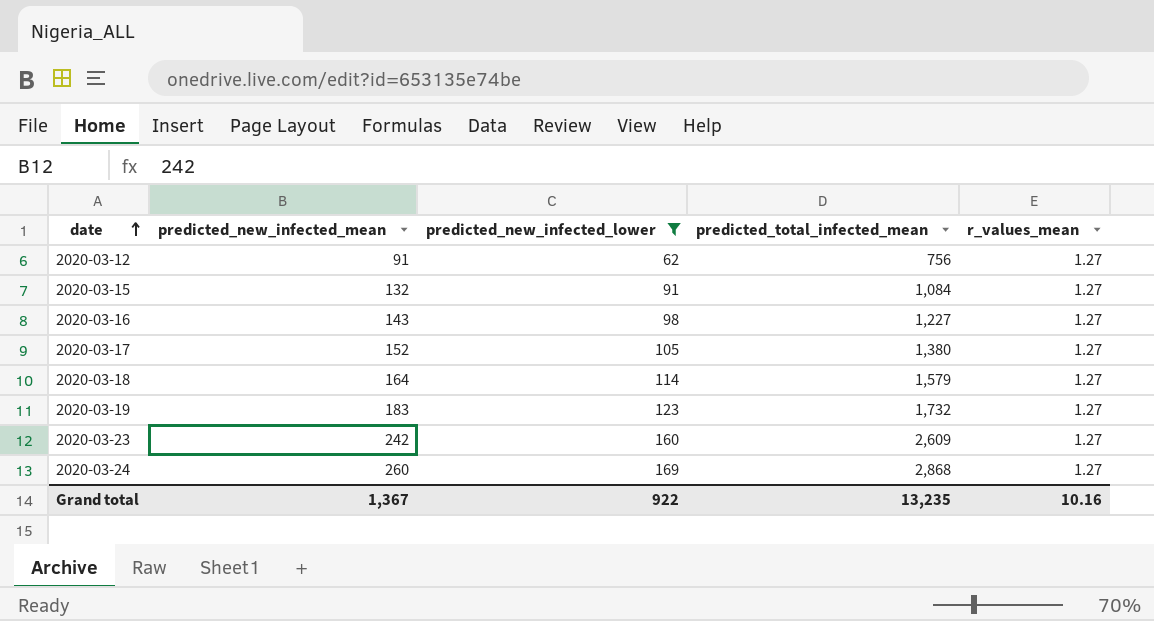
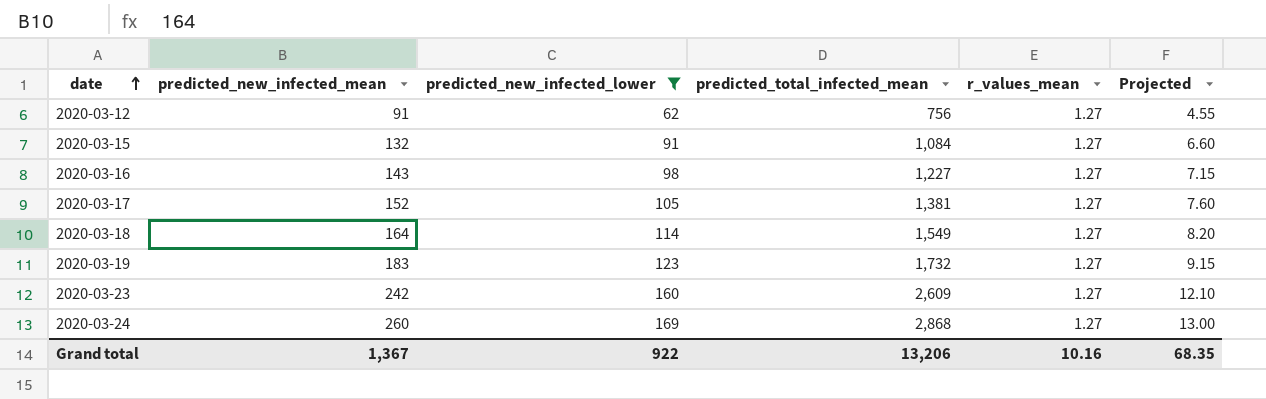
column Projected | formula: none -> [predicted_new_infected_mean] * 0.05
2020-03-17 | predicted_total_infected_mean: 1,380 -> 1,381
2020-03-18 | predicted_total_infected_mean: 1,579 -> 1,549
Grand total | predicted_total_infected_mean: 13,235 -> 13,206

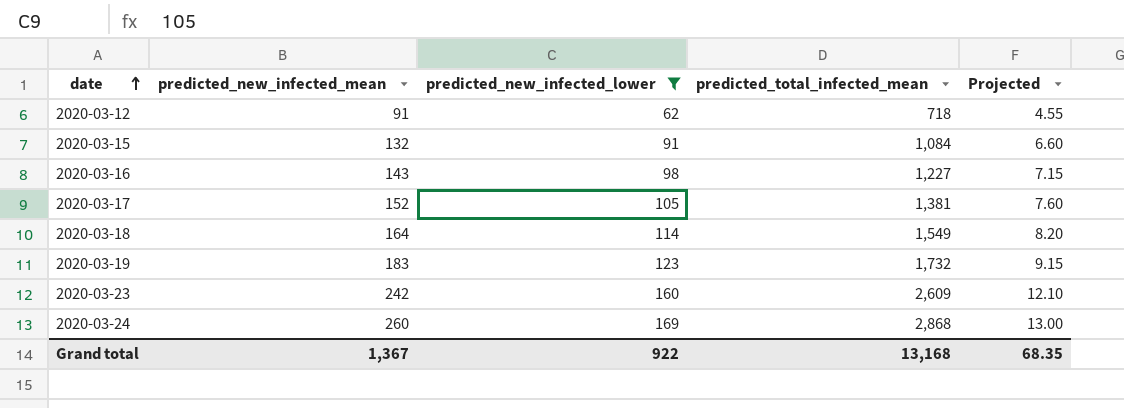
column r_values_mean | position: 5 -> none
2020-03-12 | predicted_total_infected_mean: 756 -> 718
Grand total | predicted_total_infected_mean: 13,206 -> 13,168

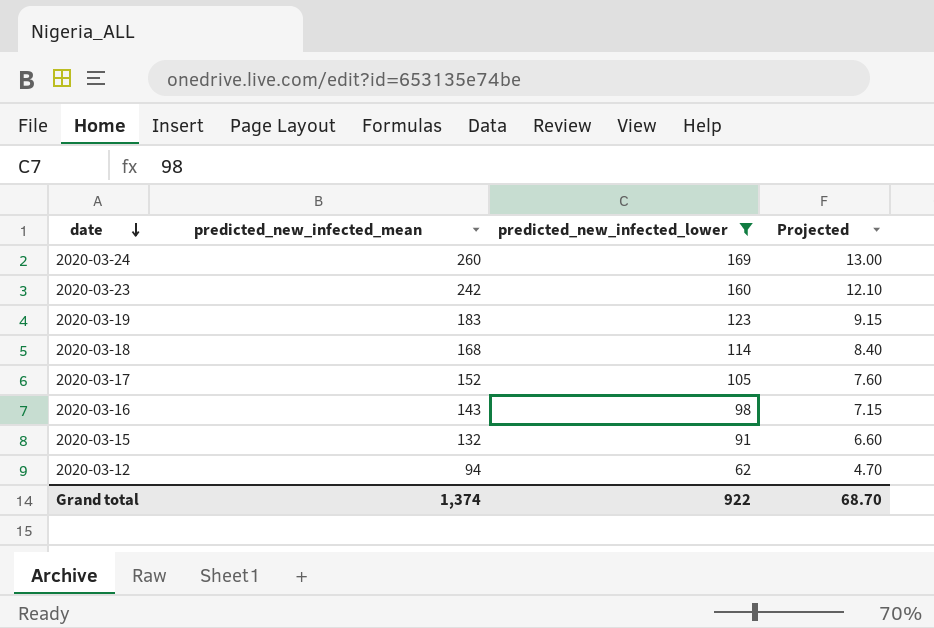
row order: date ascending -> date descending
column predicted_total_infected_mean | position: 4 -> none
2020-03-18 | predicted_new_infected_mean: 164 -> 168
2020-03-18 | Projected: 8.20 -> 8.40
2020-03-12 | predicted_new_infected_mean: 91 -> 94
2020-03-12 | Projected: 4.55 -> 4.70
Grand total | predicted_new_infected_mean: 1,367 -> 1,374
Grand total | Projected: 68.35 -> 68.70

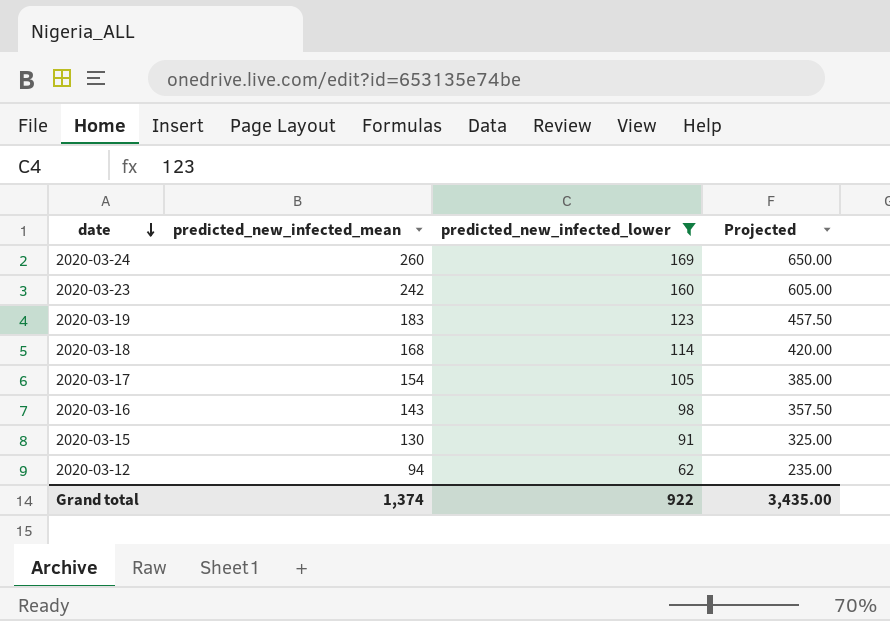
column Projected | formula: [predicted_new_infected_mean] * 0.05 -> [predicted_new_infected_mean] * 2.5
2020-03-17 | predicted_new_infected_mean: 152 -> 154
2020-03-15 | predicted_new_infected_mean: 132 -> 130
Grand total | Projected: 68.70 -> 3,435.00

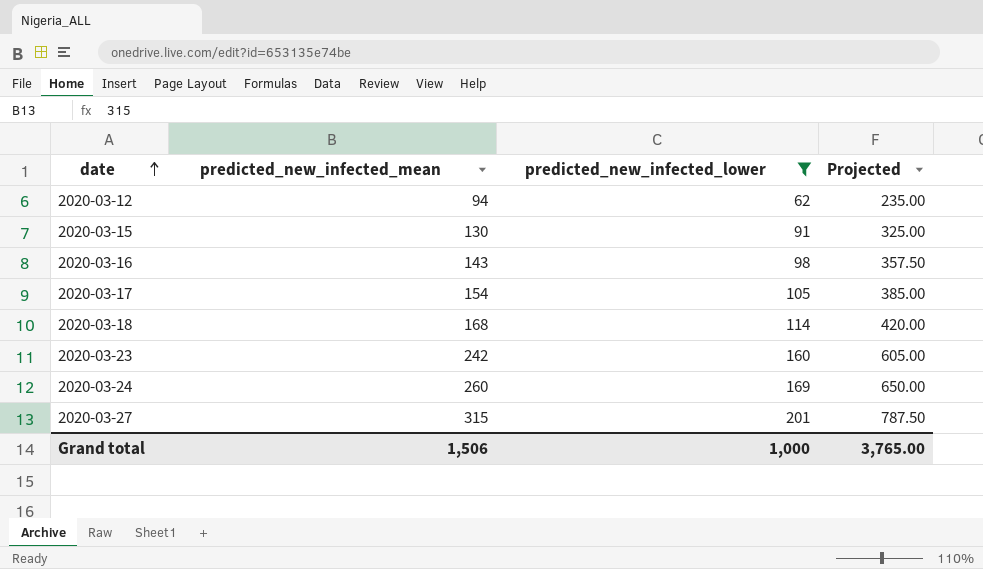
row order: date descending -> date ascending
row 2020-03-19: 183 | 123 | 457.50 -> none
row 2020-03-27: none -> 315 | 201 | 787.50
Grand total | predicted_new_infected_mean: 1,374 -> 1,506
Grand total | predicted_new_infected_lower: 922 -> 1,000
Grand total | Projected: 3,435.00 -> 3,765.00

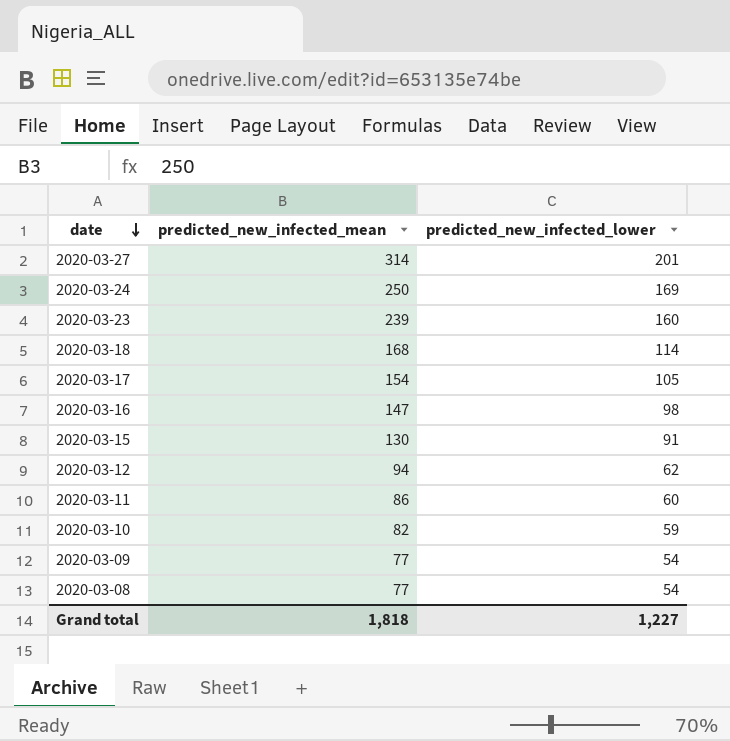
filter: predicted_new_infected_lower >= 62 -> none
row order: date ascending -> date descending
column Projected | formula: [predicted_new_infected_mean] * 2.5 -> none
2020-03-27 | predicted_new_infected_mean: 315 -> 314
2020-03-24 | predicted_new_infected_mean: 260 -> 250
2020-03-23 | predicted_new_infected_mean: 242 -> 239
2020-03-16 | predicted_new_infected_mean: 143 -> 147
Grand total | predicted_new_infected_mean: 1,506 -> 1,818
Grand total | predicted_new_infected_lower: 1,000 -> 1,227

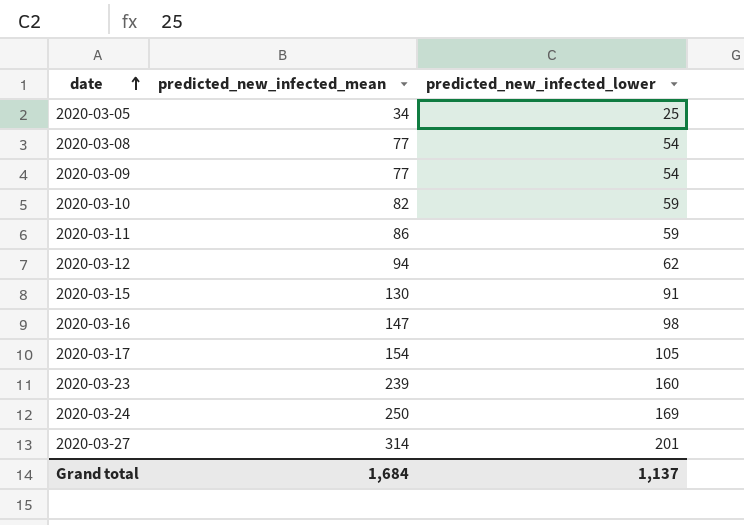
row order: date descending -> date ascending
row 2020-03-18: 168 | 114 -> none
row 2020-03-05: none -> 34 | 25
2020-03-11 | predicted_new_infected_lower: 60 -> 59
Grand total | predicted_new_infected_mean: 1,818 -> 1,684
Grand total | predicted_new_infected_lower: 1,227 -> 1,137

